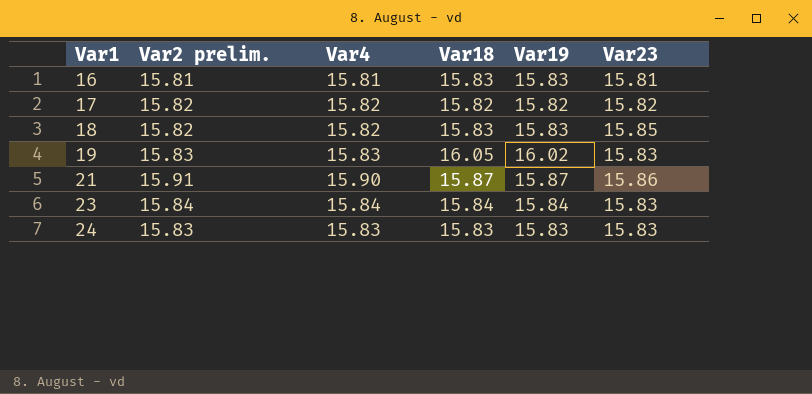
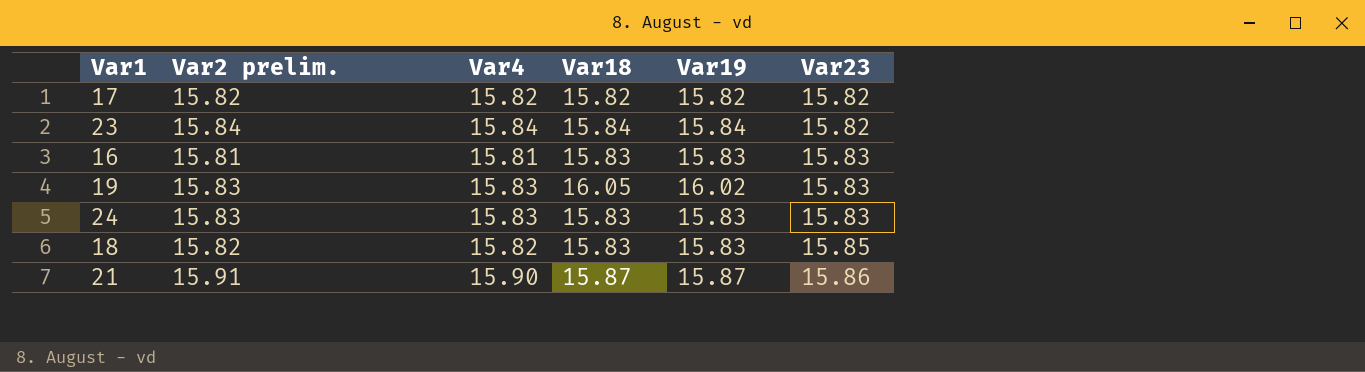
row order: Var1 ascending -> Var23 ascending
23 | Var23: 15.83 -> 15.82
16 | Var23: 15.81 -> 15.83

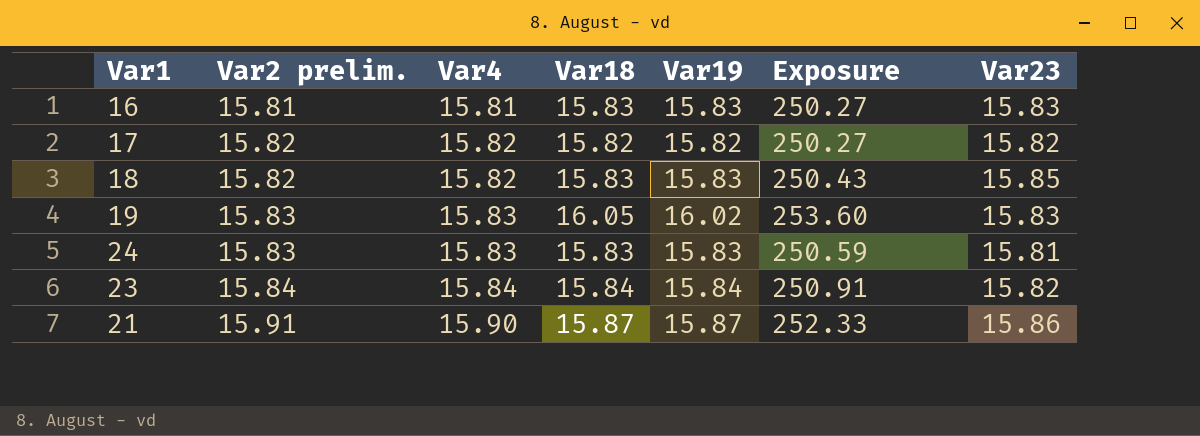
row order: Var23 ascending -> Var2 prelim. ascending
column Exposure | formula: none -> [Var4] * [Var19]
24 | Var23: 15.83 -> 15.81

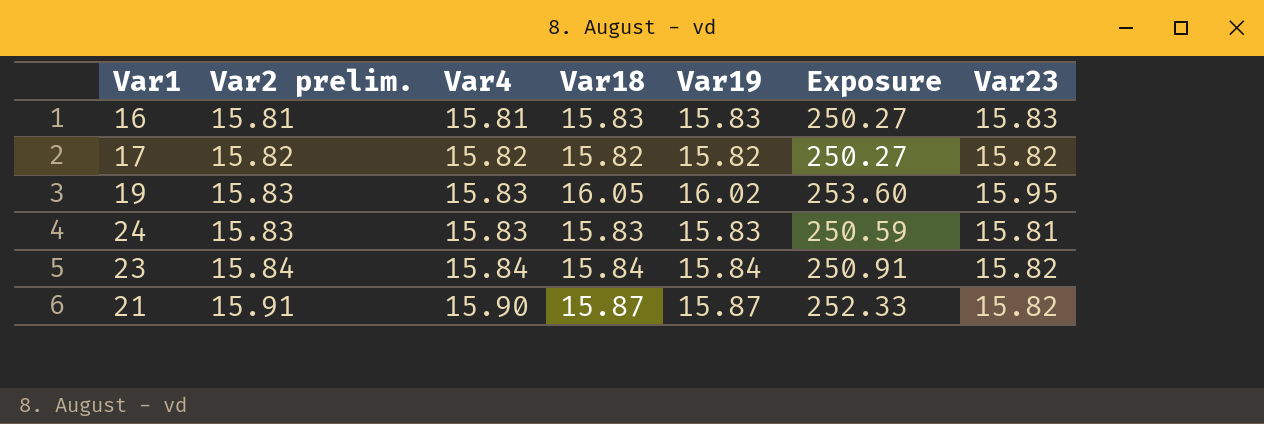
row 18: 15.82 | 15.82 | 15.83 | 15.83 | 250.43 | 15.85 -> none
19 | Var23: 15.83 -> 15.95
21 | Var23: 15.86 -> 15.82

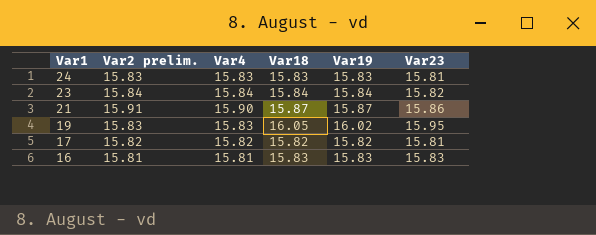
row order: Var2 prelim. ascending -> Var1 descending
column Exposure | formula: [Var4] * [Var19] -> none
21 | Var23: 15.82 -> 15.86
17 | Var23: 15.82 -> 15.81

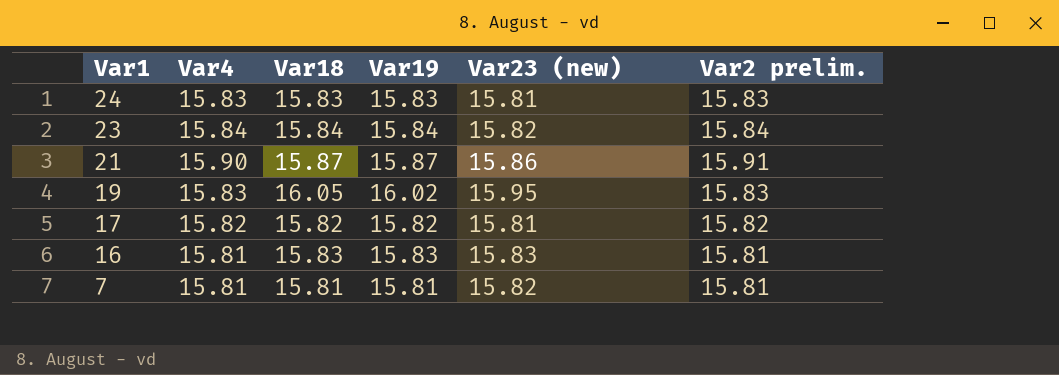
column name: Var23 -> Var23 (new)
column Var2 prelim. | position: 2 -> 6
row 7: none -> 15.81 | 15.81 | 15.81 | 15.82 | 15.81

